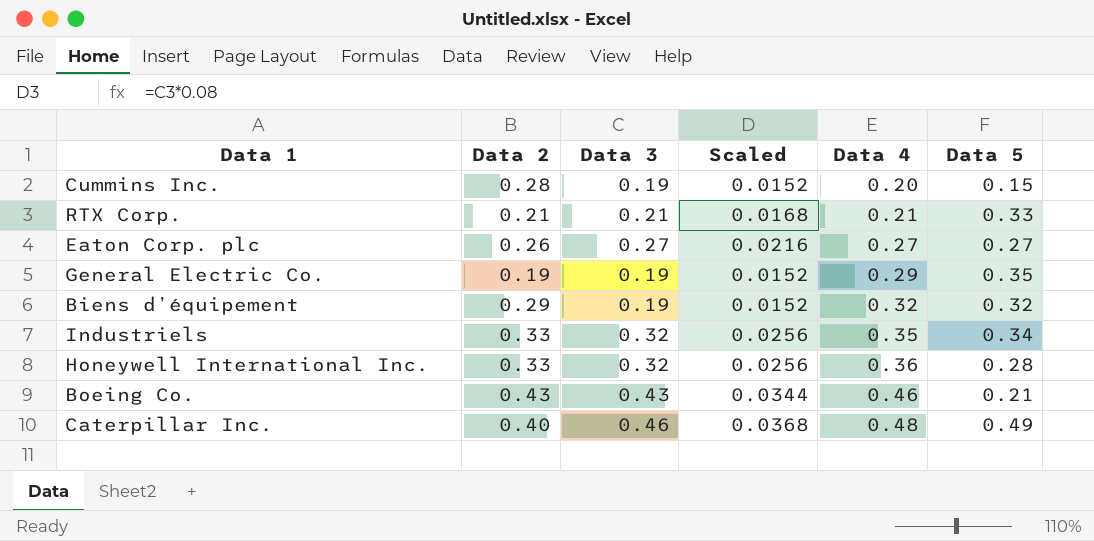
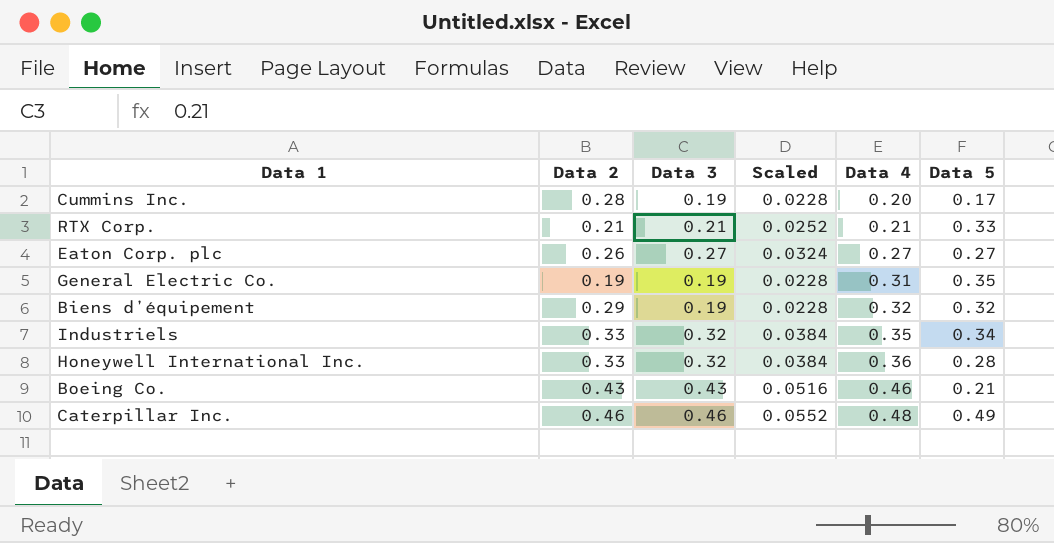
column Scaled | formula: [Data 3] * 0.08 -> [Data 3] * 0.12
Cummins Inc. | Data 5: 0.15 -> 0.17
General Electric Co. | Data 4: 0.29 -> 0.31
Caterpillar Inc. | Data 2: 0.40 -> 0.46

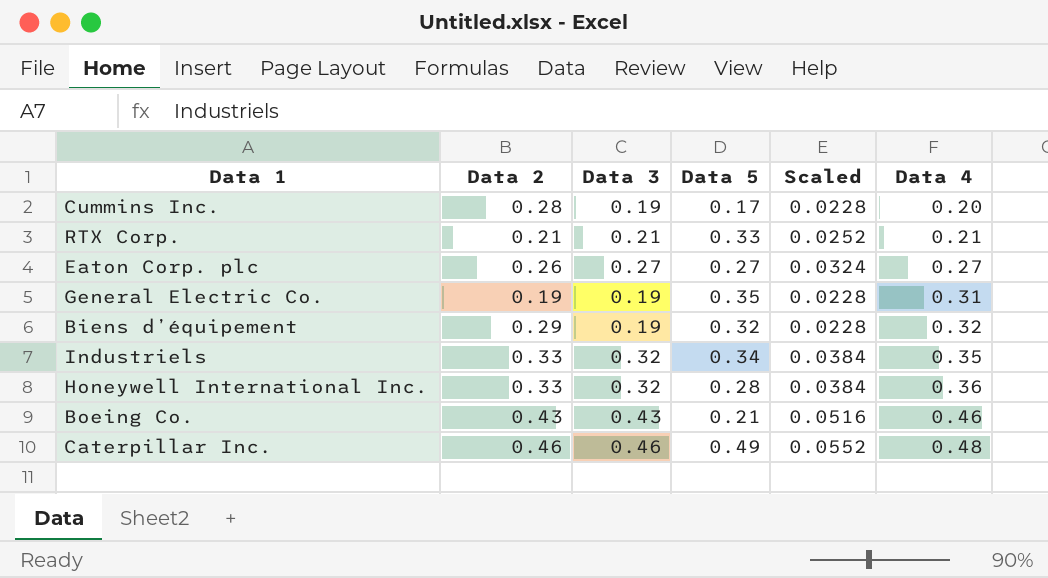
column Data 5 | position: 6 -> 4

